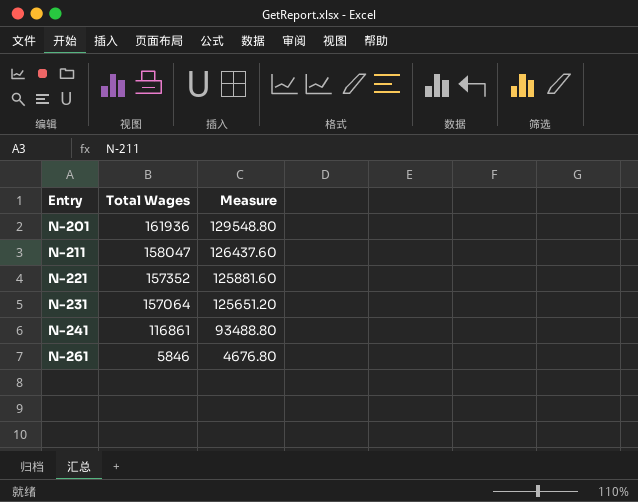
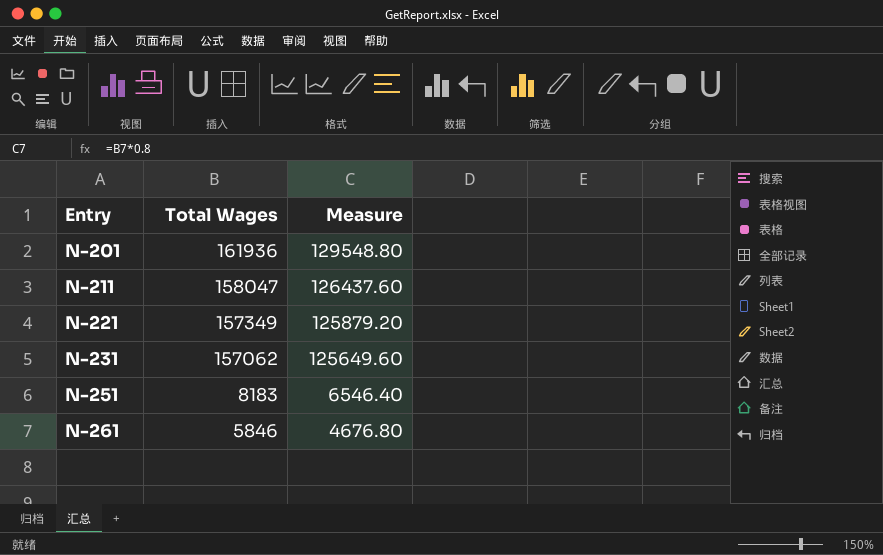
row N-241: 116861 | 93488.80 -> none
N-221 | Total Wages: 157352 -> 157349
N-221 | Measure: 125881.60 -> 125879.20
N-231 | Total Wages: 157064 -> 157062
N-231 | Measure: 125651.20 -> 125649.60
row N-251: none -> 8183 | 6546.40

